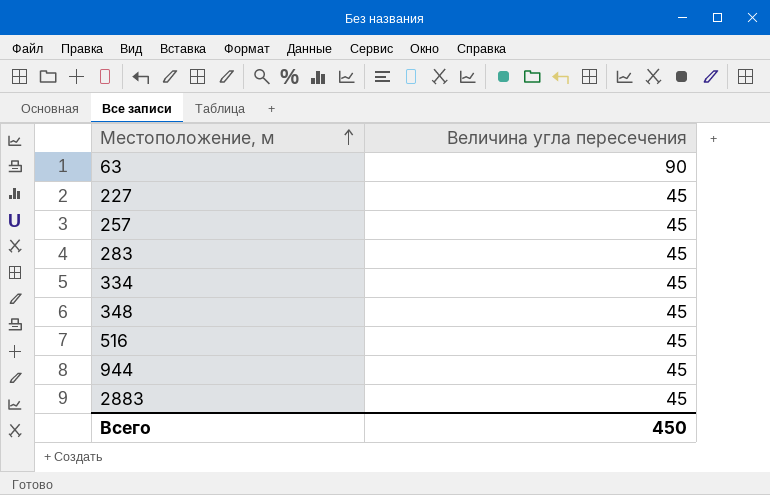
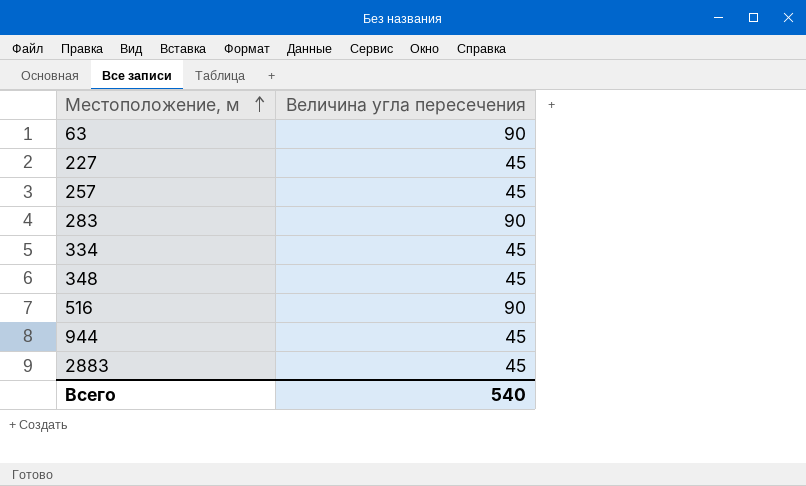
283 | Величина угла пересечения: 45 -> 90
516 | Величина угла пересечения: 45 -> 90
Всего | Величина угла пересечения: 450 -> 540

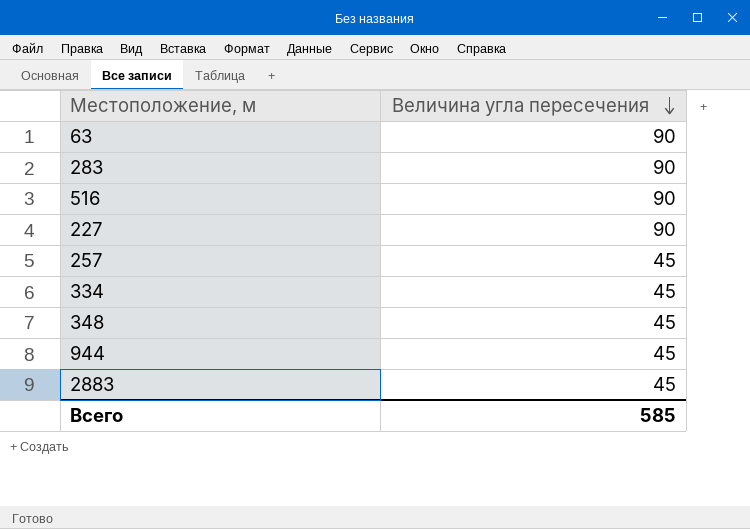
row order: Местоположение, м ascending -> Величина угла пересечения descending
227 | Величина угла пересечения: 45 -> 90
Всего | Величина угла пересечения: 540 -> 585

